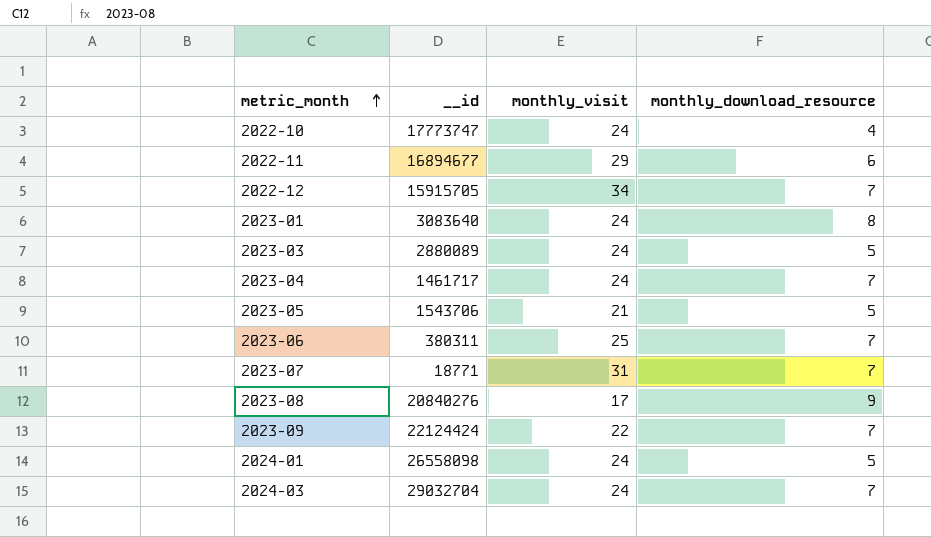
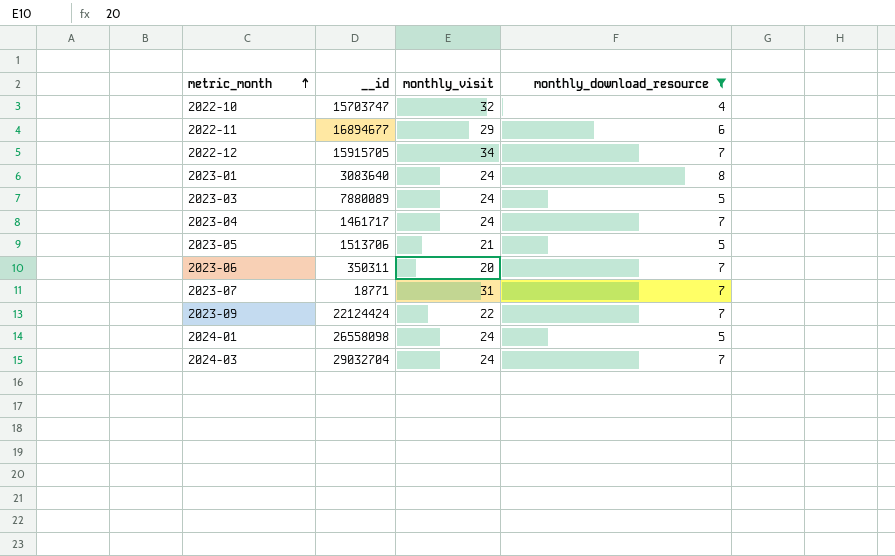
filter: none -> monthly_download_resource != 9
2022-10 | __id: 17773747 -> 15703747
2022-10 | monthly_visit: 24 -> 32
2023-03 | __id: 2880089 -> 7880089
2023-05 | __id: 1543706 -> 1513706
2023-06 | __id: 380311 -> 350311
2023-06 | monthly_visit: 25 -> 20

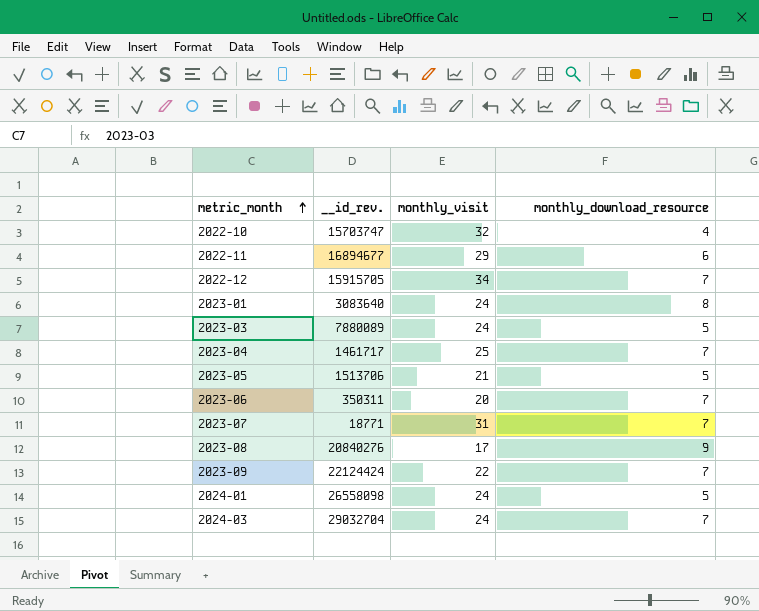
filter: monthly_download_resource != 9 -> none
column name: __id -> __id_rev.
2023-04 | monthly_visit: 24 -> 25

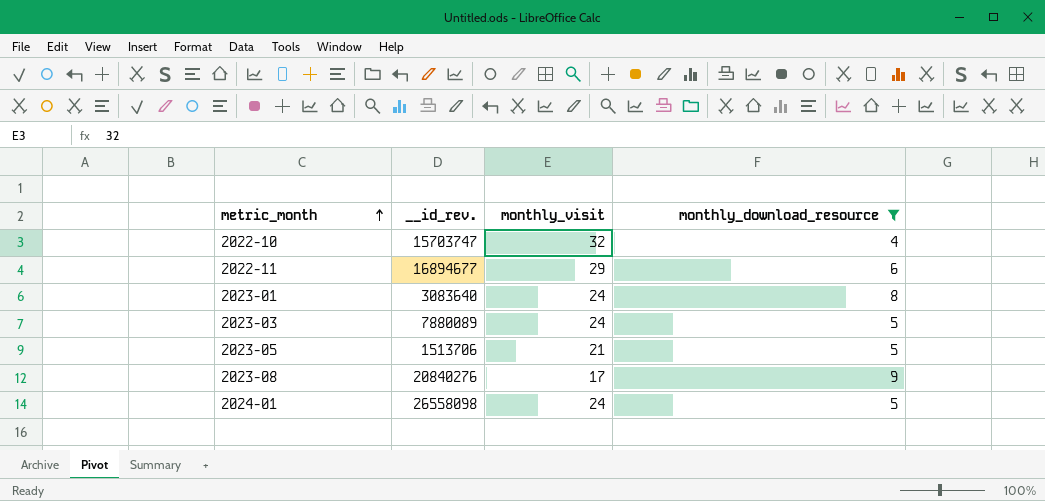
filter: none -> monthly_download_resource != 7

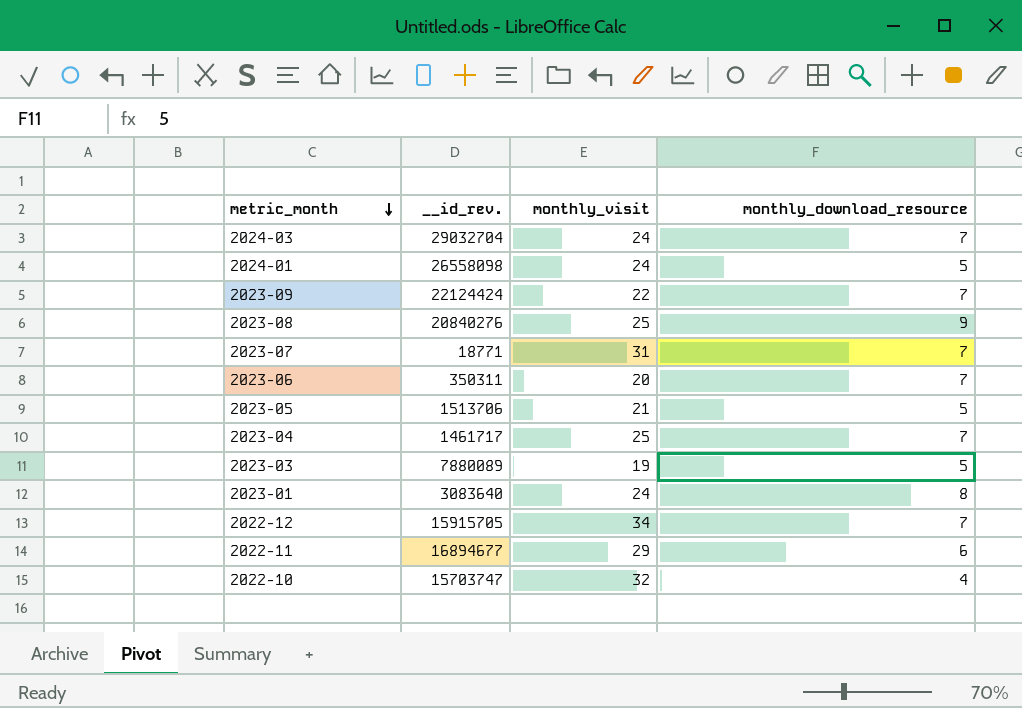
filter: monthly_download_resource != 7 -> none
row order: metric_month ascending -> metric_month descending
2023-08 | monthly_visit: 17 -> 25
2023-03 | monthly_visit: 24 -> 19

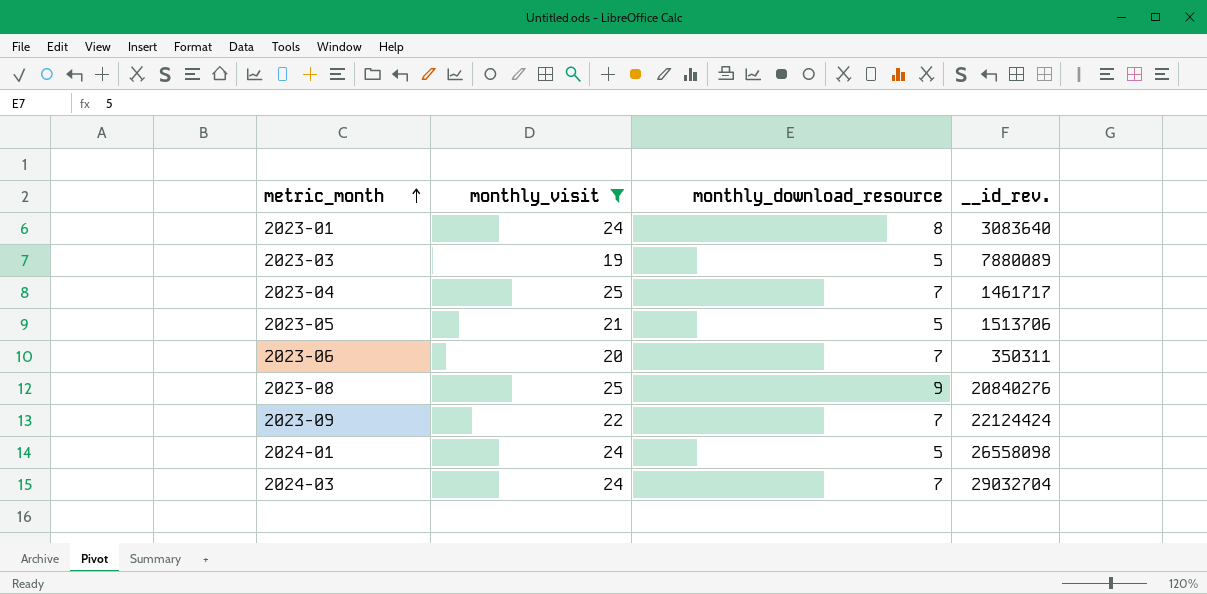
filter: none -> monthly_visit <= 25
row order: metric_month descending -> metric_month ascending
column __id_rev. | position: 2 -> 4

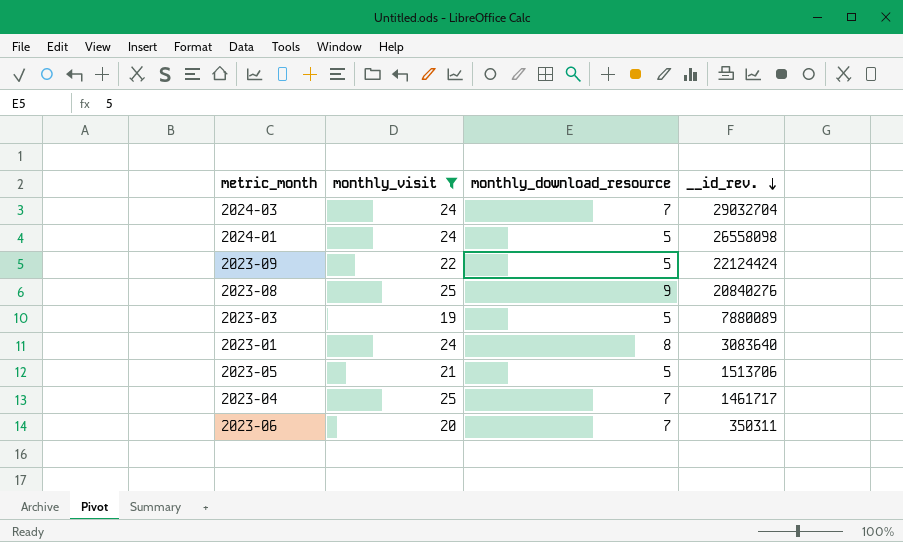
row order: metric_month ascending -> __id_rev. descending
2023-09 | monthly_download_resource: 7 -> 5

